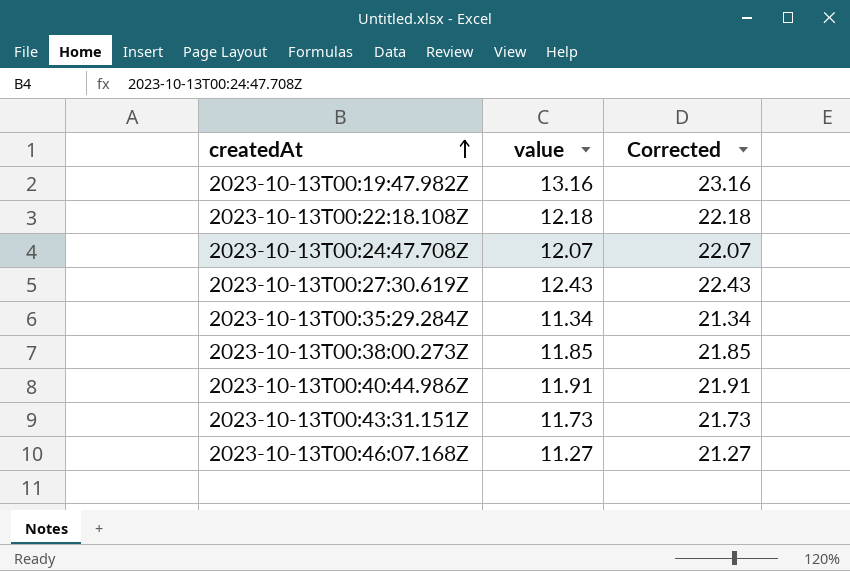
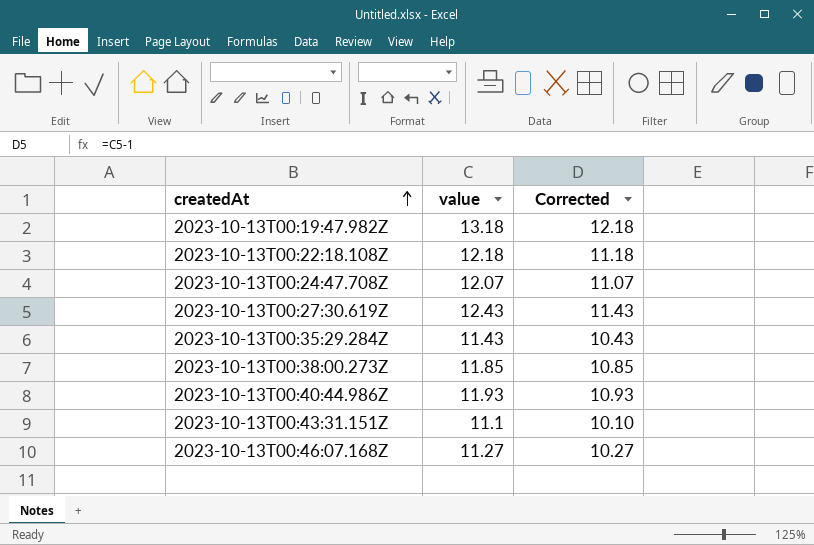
column Corrected | formula: [value] + 10 -> [value] - 1
2023-10-13T00:19:47.982Z | value: 13.16 -> 13.18
2023-10-13T00:35:29.284Z | value: 11.34 -> 11.43
2023-10-13T00:40:44.986Z | value: 11.91 -> 11.93
2023-10-13T00:43:31.151Z | value: 11.73 -> 11.1

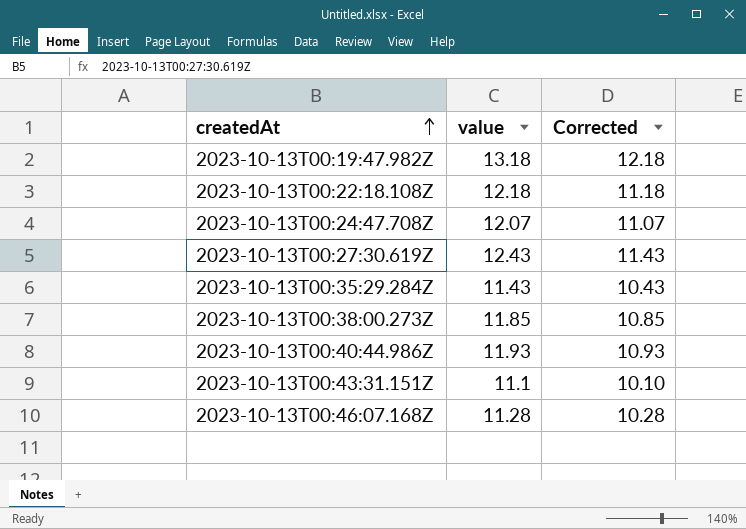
2023-10-13T00:46:07.168Z | value: 11.27 -> 11.28
2023-10-13T00:46:07.168Z | Corrected: 10.27 -> 10.28

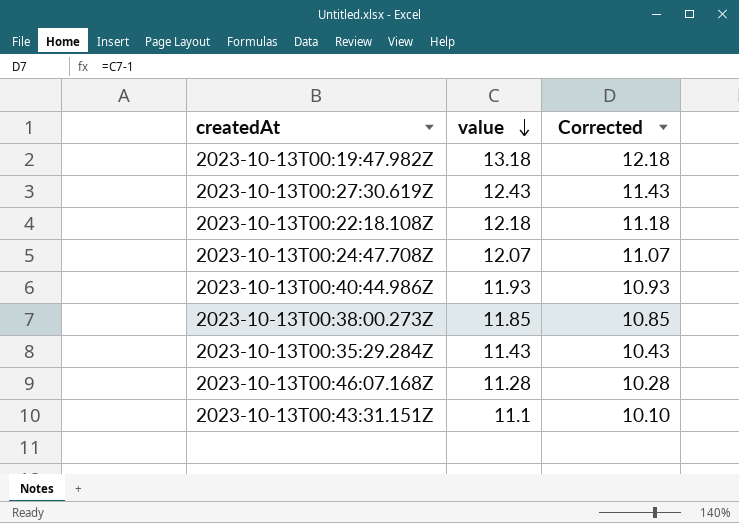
row order: createdAt ascending -> value descending

